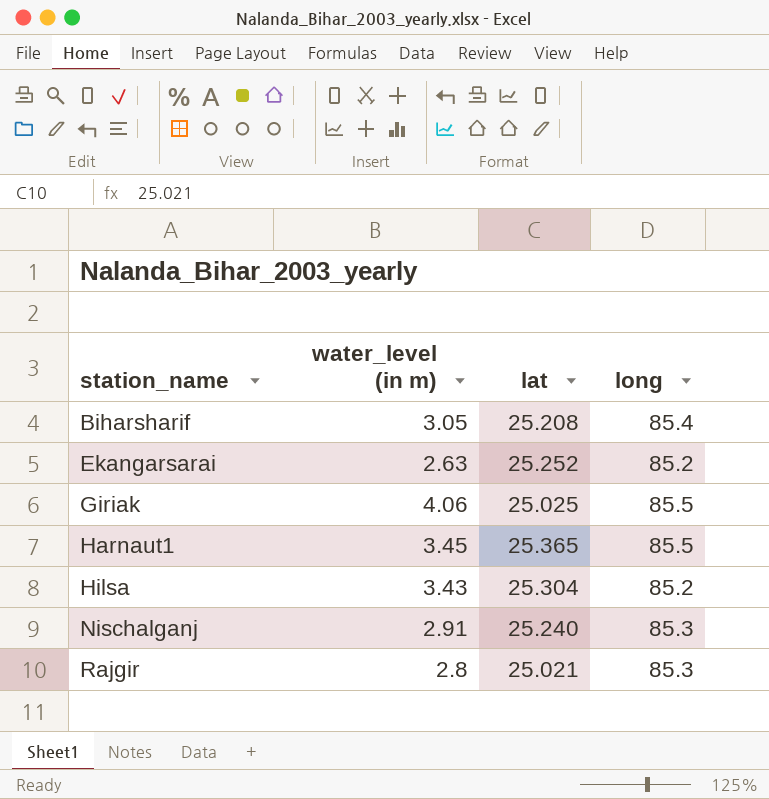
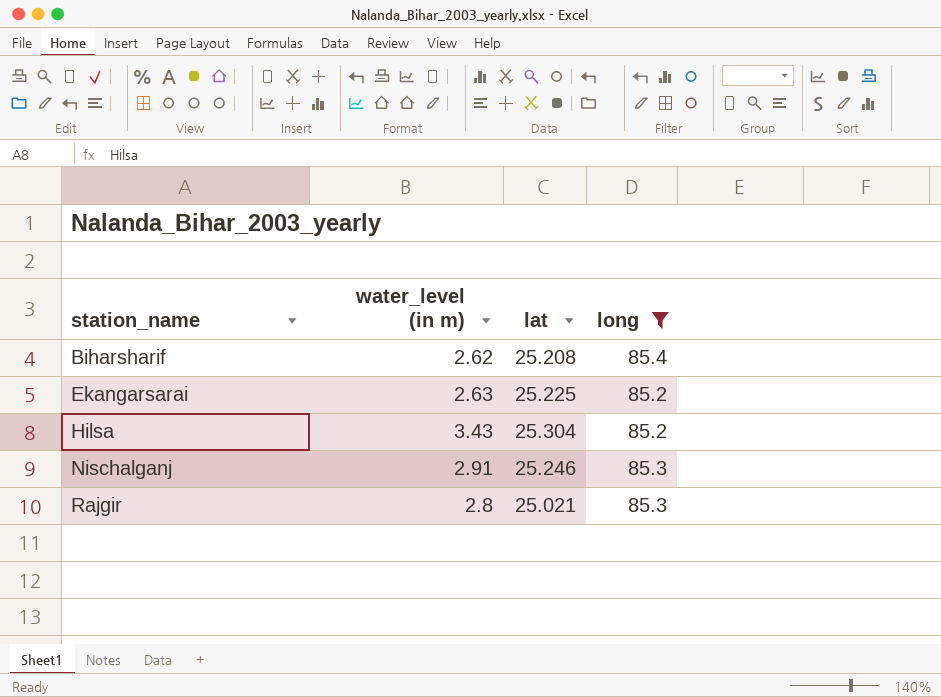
filter: none -> long != 85.5
Biharsharif | water_level (in m): 3.05 -> 2.62
Ekangarsarai | lat: 25.252 -> 25.225
Nischalganj | lat: 25.240 -> 25.246

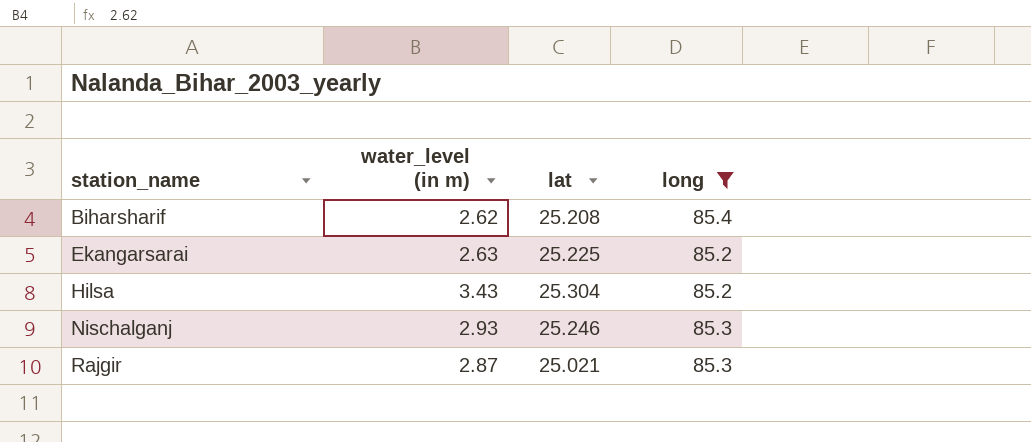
Nischalganj | water_level (in m): 2.91 -> 2.93
Rajgir | water_level (in m): 2.8 -> 2.87

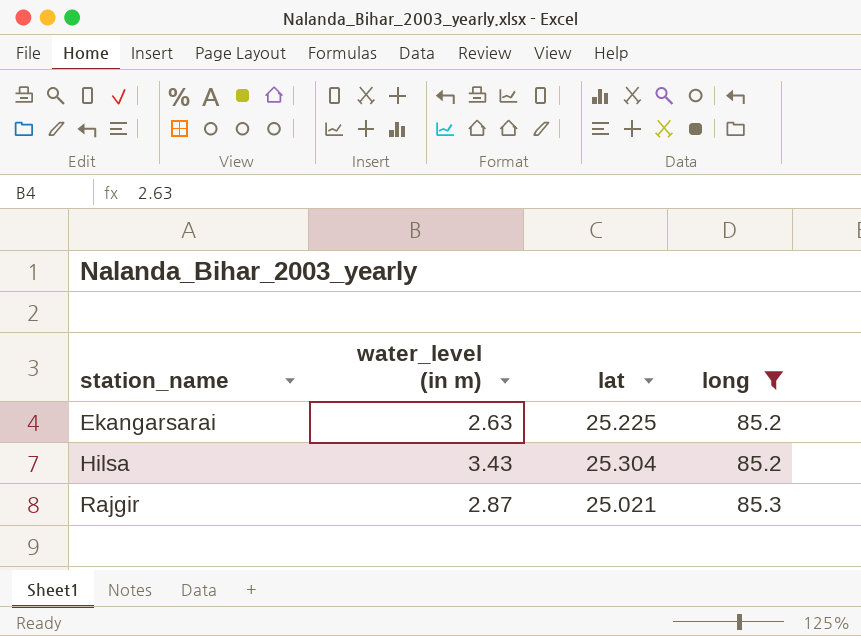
row Biharsharif: 2.62 | 25.208 | 85.4 -> none
row Nischalganj: 2.93 | 25.246 | 85.3 -> none

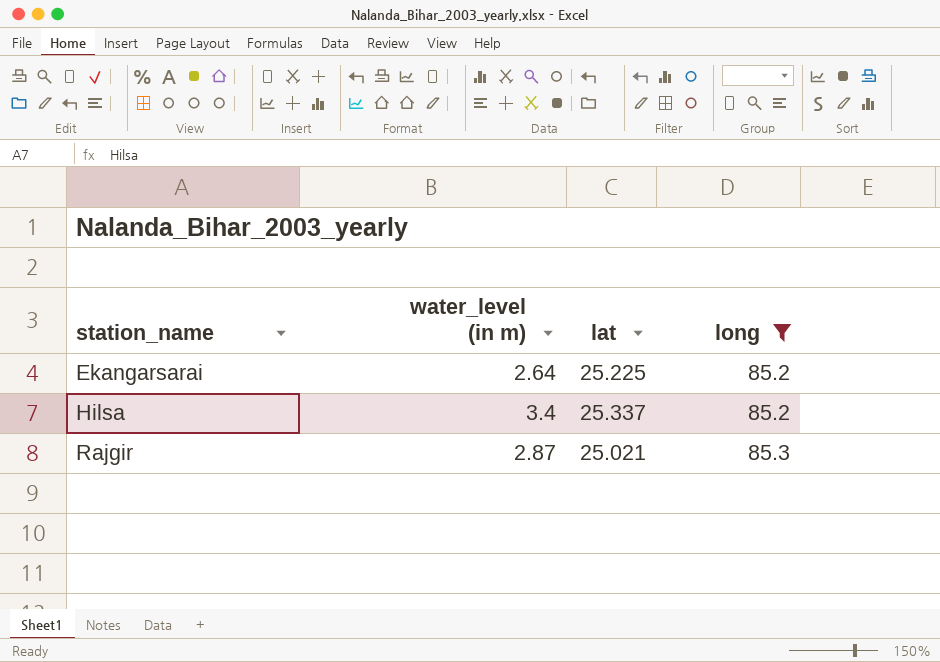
Ekangarsarai | water_level (in m): 2.63 -> 2.64
Hilsa | water_level (in m): 3.43 -> 3.4
Hilsa | lat: 25.304 -> 25.337

